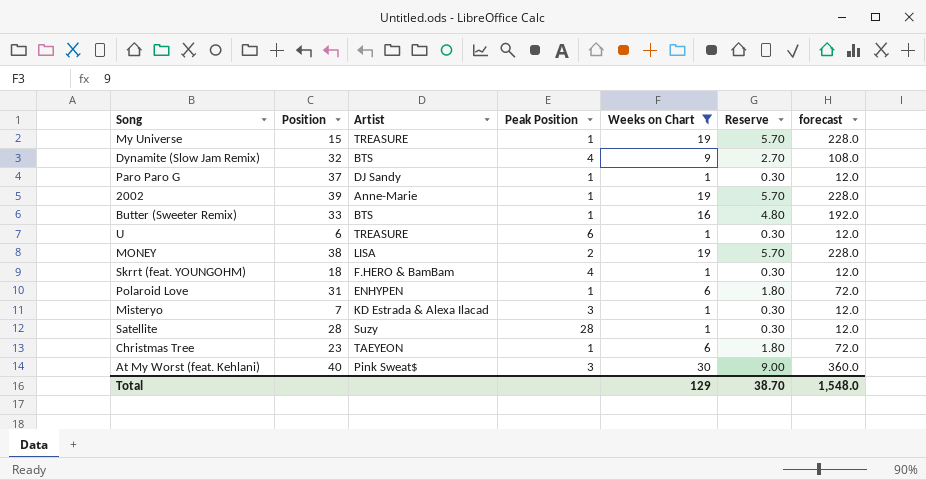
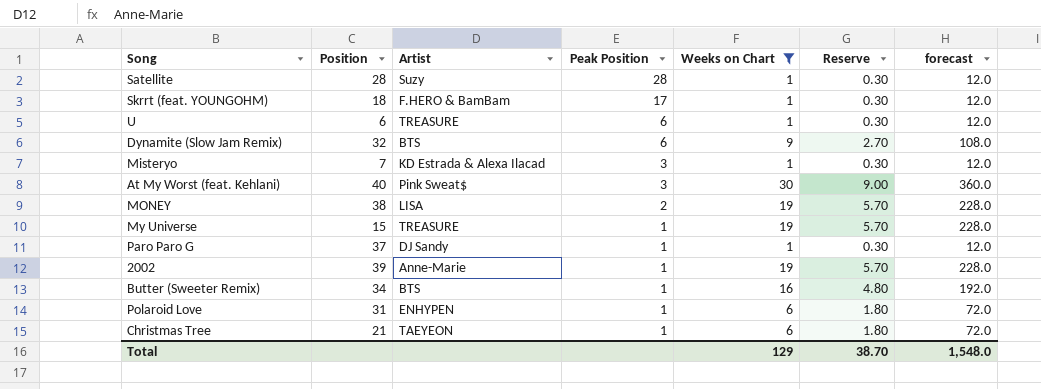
row order: none -> Peak Position descending
Skrrt (feat. YOUNGOHM) | Peak Position: 4 -> 17
Dynamite (Slow Jam Remix) | Peak Position: 4 -> 6
Butter (Sweeter Remix) | Position: 33 -> 34
Christmas Tree | Position: 23 -> 21

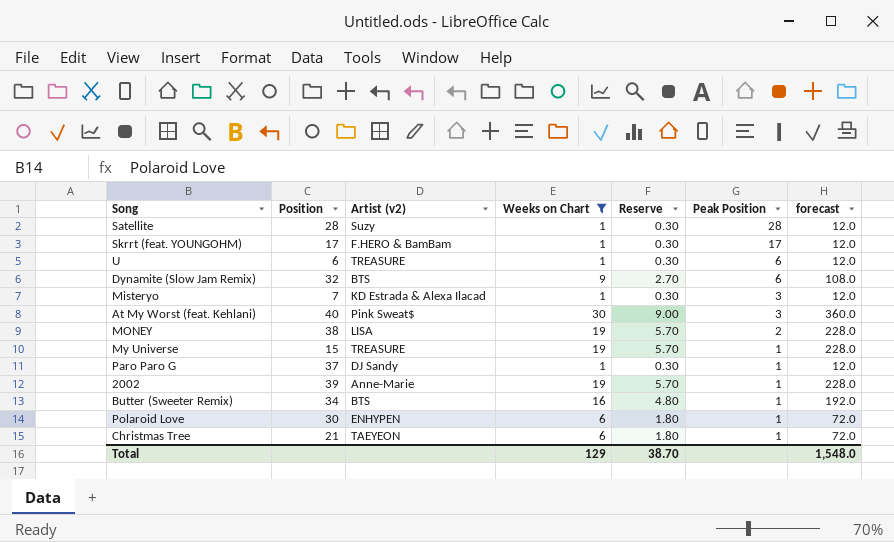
column name: Artist -> Artist (v2)
column Peak Position | position: 4 -> 6
Skrrt (feat. YOUNGOHM) | Position: 18 -> 17
Polaroid Love | Position: 31 -> 30

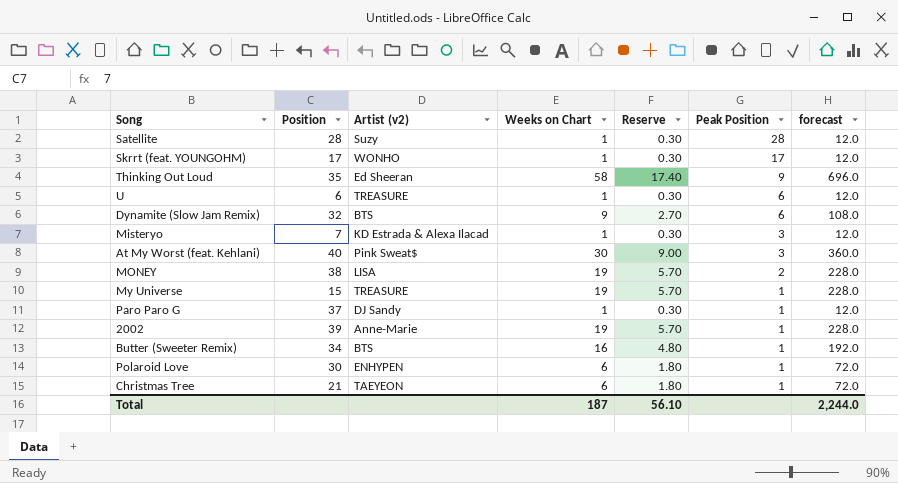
filter: Weeks on Chart != 58 -> none
Skrrt (feat. YOUNGOHM) | Artist (v2): F.HERO & BamBam -> WONHO
Total | Weeks on Chart: 129 -> 187
Total | Reserve: 38.70 -> 56.10
Total | forecast: 1,548.0 -> 2,244.0

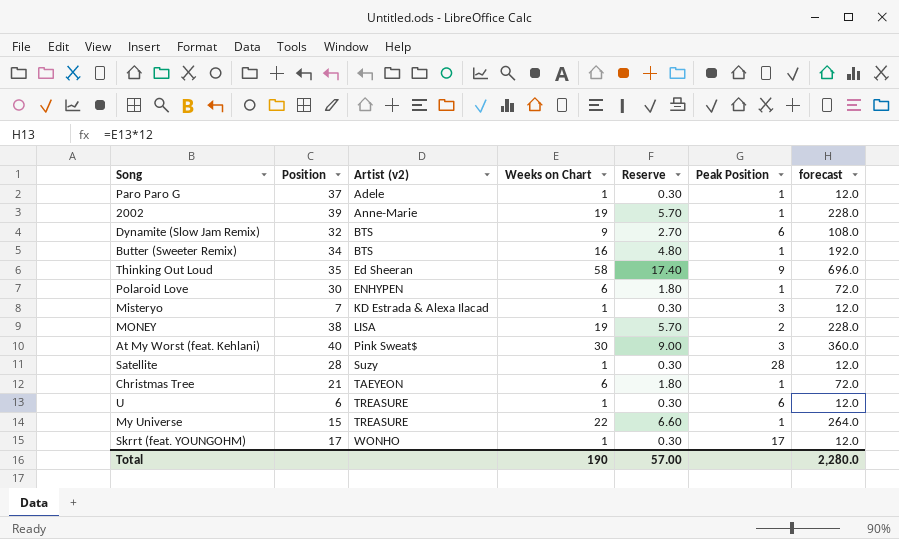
row order: Peak Position descending -> Artist (v2) ascending
Paro Paro G | Artist (v2): DJ Sandy -> Adele
My Universe | Weeks on Chart: 19 -> 22
My Universe | Reserve: 5.70 -> 6.60
My Universe | forecast: 228.0 -> 264.0
Total | Weeks on Chart: 187 -> 190
Total | Reserve: 56.10 -> 57.00
Total | forecast: 2,244.0 -> 2,280.0

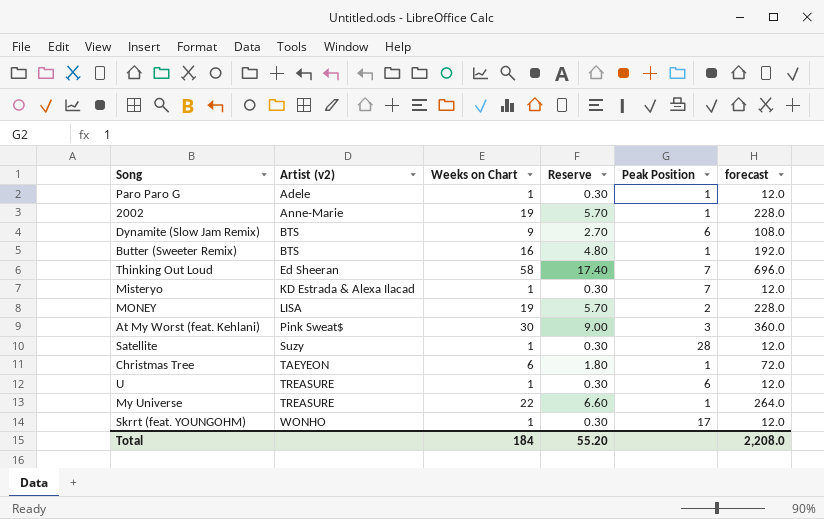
column Position | position: 2 -> none
row Polaroid Love: 30 | ENHYPEN | 6 | 1.80 | 1 | 72.0 -> none
Thinking Out Loud | Peak Position: 9 -> 7
Misteryo | Peak Position: 3 -> 7
Total | Weeks on Chart: 190 -> 184
Total | Reserve: 57.00 -> 55.20
Total | forecast: 2,280.0 -> 2,208.0

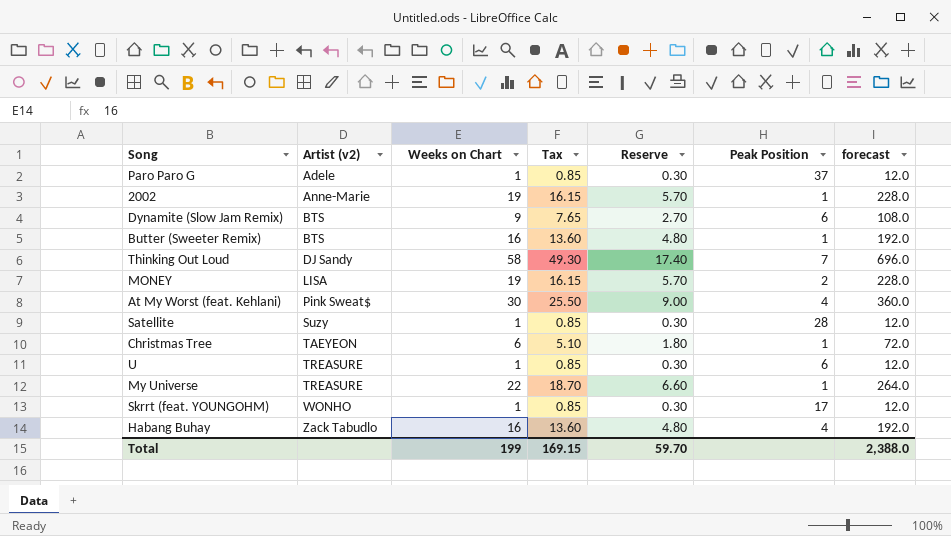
column Tax | formula: none -> [Weeks on Chart] * 0.85
row Misteryo: KD Estrada & Alexa Ilacad | 1 | 0.30 | 7 | 12.0 -> none
Paro Paro G | Peak Position: 1 -> 37
Thinking Out Loud | Artist (v2): Ed Sheeran -> DJ Sandy
At My Worst (feat. Kehlani) | Peak Position: 3 -> 4
row Habang Buhay: none -> Zack Tabudlo | 16 | 13.60 | 4.80 | 4 | 192.0
Total | Weeks on Chart: 184 -> 199
Total | Reserve: 55.20 -> 59.70
Total | forecast: 2,208.0 -> 2,388.0

